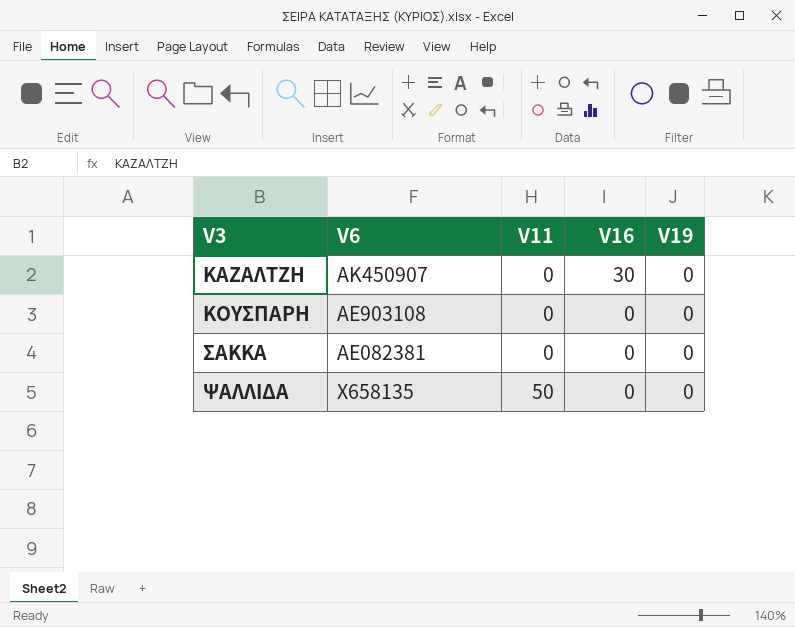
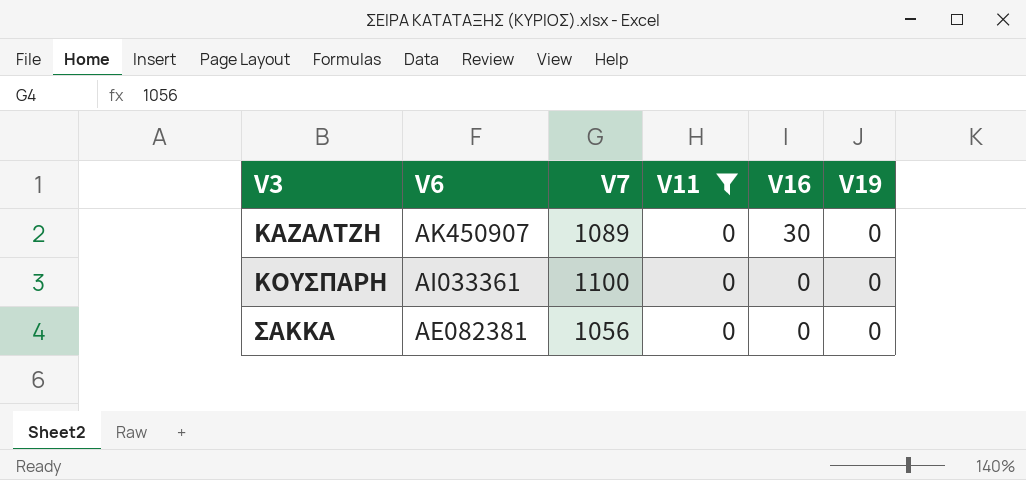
filter: none -> V11 = 0
column V7 | position: none -> 3
ΚΟΥΣΠΑΡΗ | V6: ΑΕ903108 -> ΑΙ033361

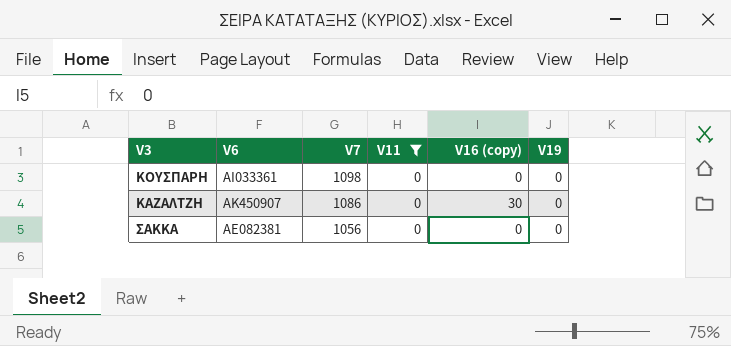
row order: V3 ascending -> V7 descending
column name: V16 -> V16 (copy)
ΚΟΥΣΠΑΡΗ | V7: 1100 -> 1098
ΚΑΖΑΛΤΖΗ | V7: 1089 -> 1086

